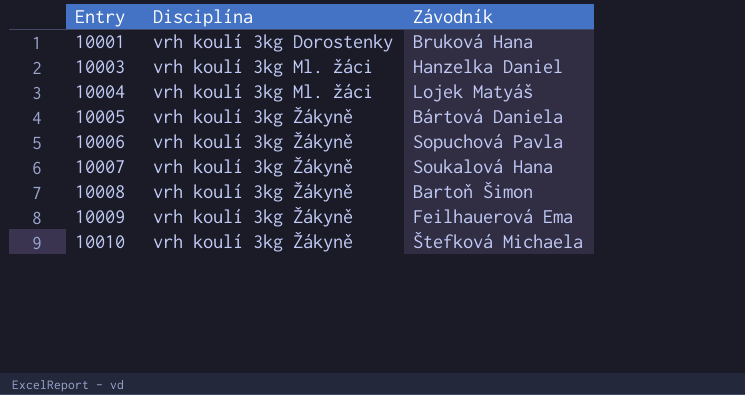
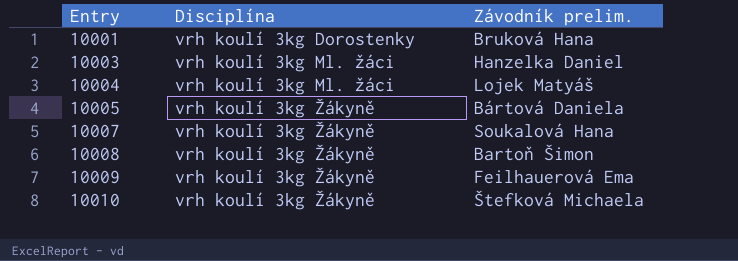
column name: Závodník -> Závodník prelim.
row 10006: vrh koulí 3kg Žákyně | Sopuchová Pavla -> none

